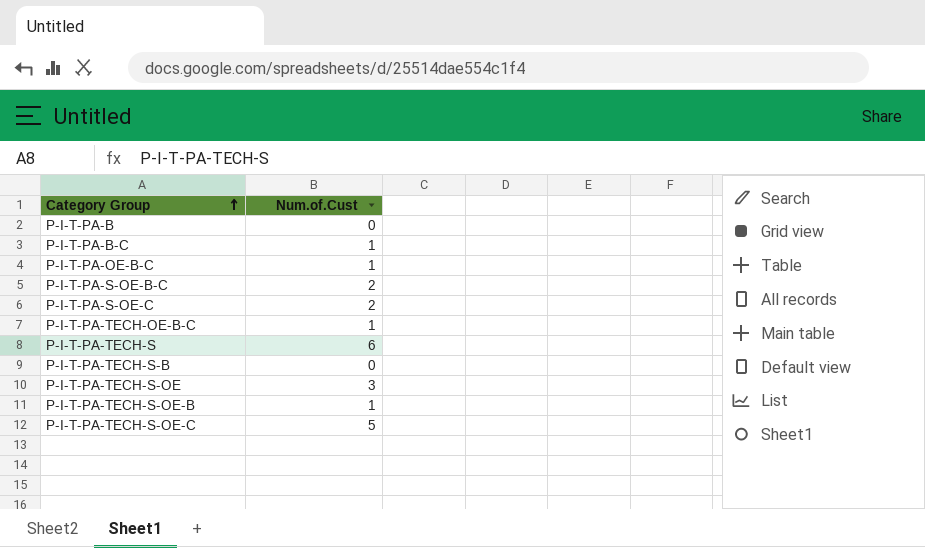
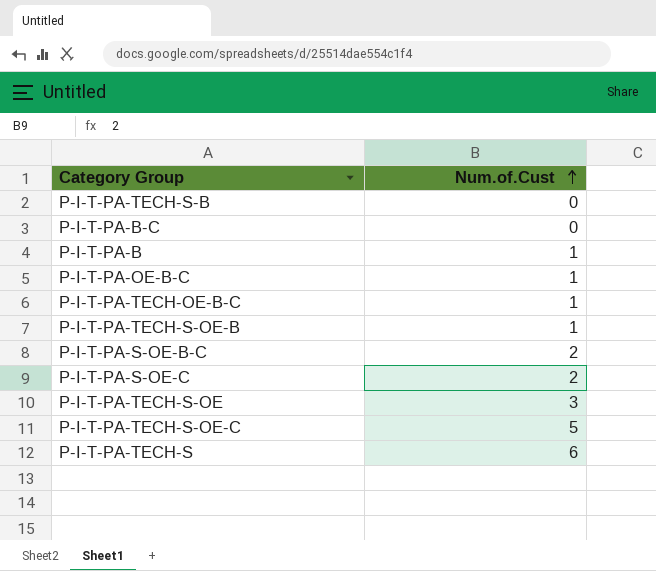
row order: Category Group ascending -> Num.of.Cust ascending
P-I-T-PA-B-C | Num.of.Cust: 1 -> 0
P-I-T-PA-B | Num.of.Cust: 0 -> 1

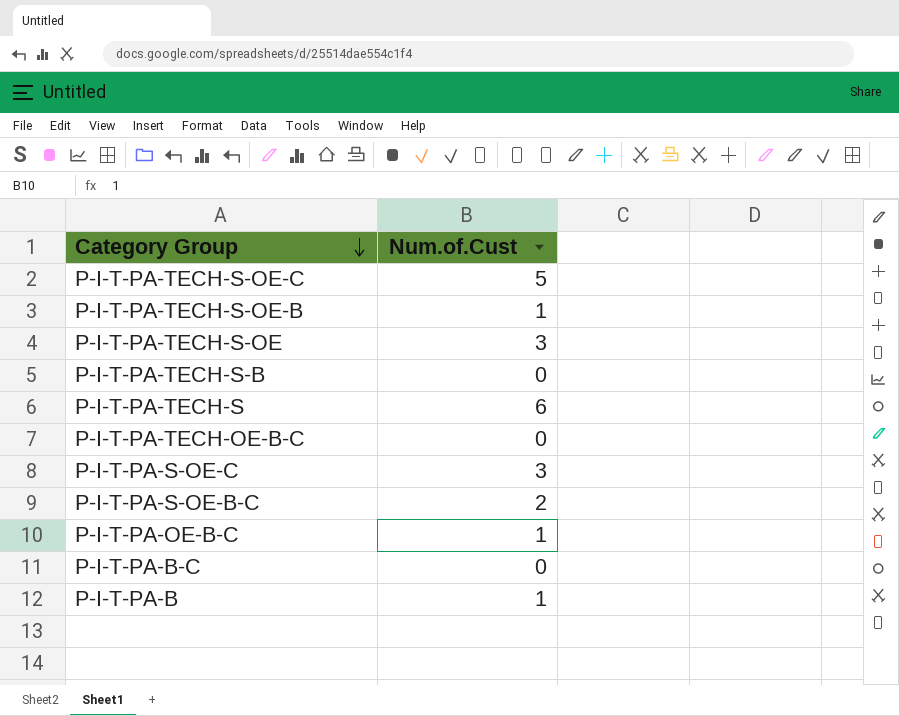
row order: Num.of.Cust ascending -> Category Group descending
P-I-T-PA-TECH-OE-B-C | Num.of.Cust: 1 -> 0
P-I-T-PA-S-OE-C | Num.of.Cust: 2 -> 3

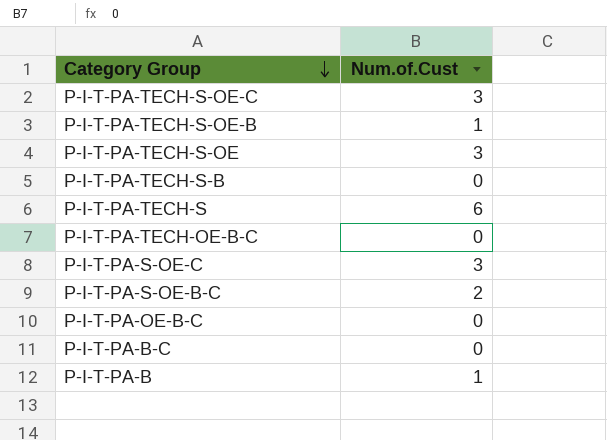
P-I-T-PA-TECH-S-OE-C | Num.of.Cust: 5 -> 3
P-I-T-PA-OE-B-C | Num.of.Cust: 1 -> 0

